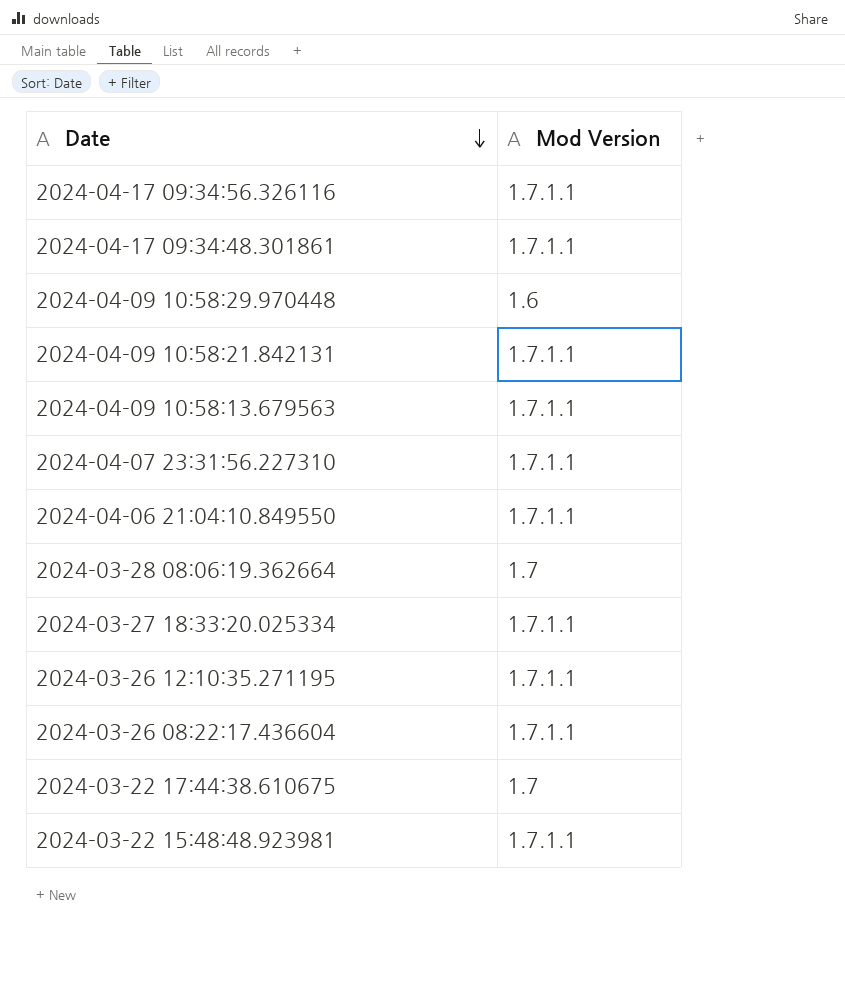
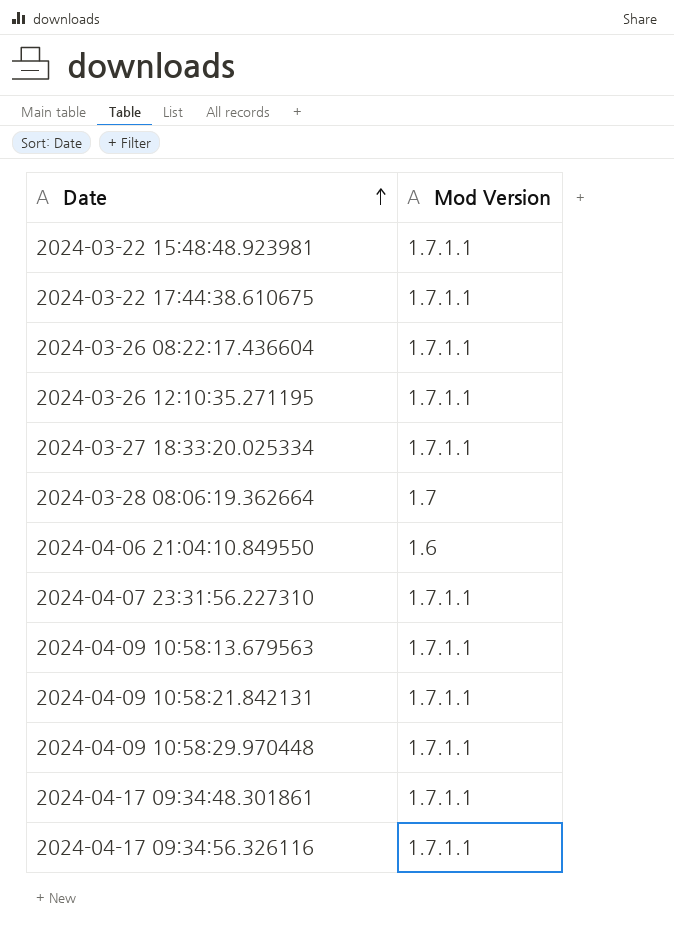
row order: Date descending -> Date ascending
2024-03-22 17:44:38.610675 | Mod Version: 1.7 -> 1.7.1.1
2024-04-06 21:04:10.849550 | Mod Version: 1.7.1.1 -> 1.6
2024-04-09 10:58:29.970448 | Mod Version: 1.6 -> 1.7.1.1

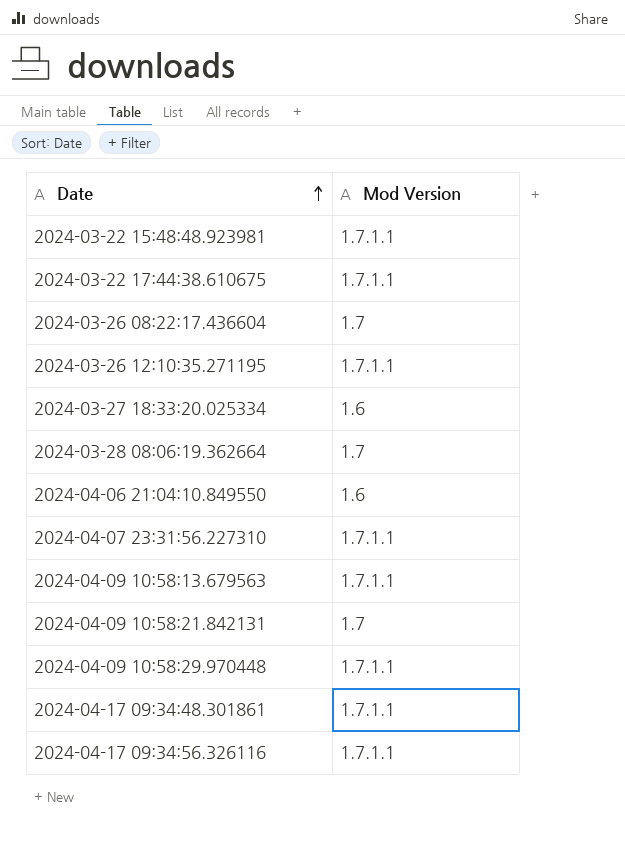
2024-03-26 08:22:17.436604 | Mod Version: 1.7.1.1 -> 1.7
2024-03-27 18:33:20.025334 | Mod Version: 1.7.1.1 -> 1.6
2024-04-09 10:58:21.842131 | Mod Version: 1.7.1.1 -> 1.7

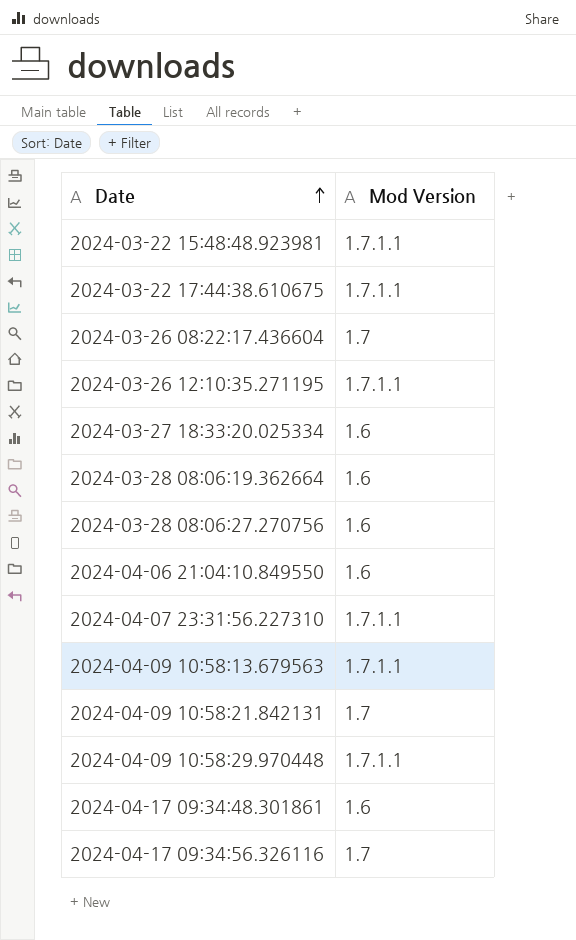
2024-03-28 08:06:19.362664 | Mod Version: 1.7 -> 1.6
row 2024-03-28 08:06:27.270756: none -> 1.6
2024-04-17 09:34:48.301861 | Mod Version: 1.7.1.1 -> 1.6
2024-04-17 09:34:56.326116 | Mod Version: 1.7.1.1 -> 1.7

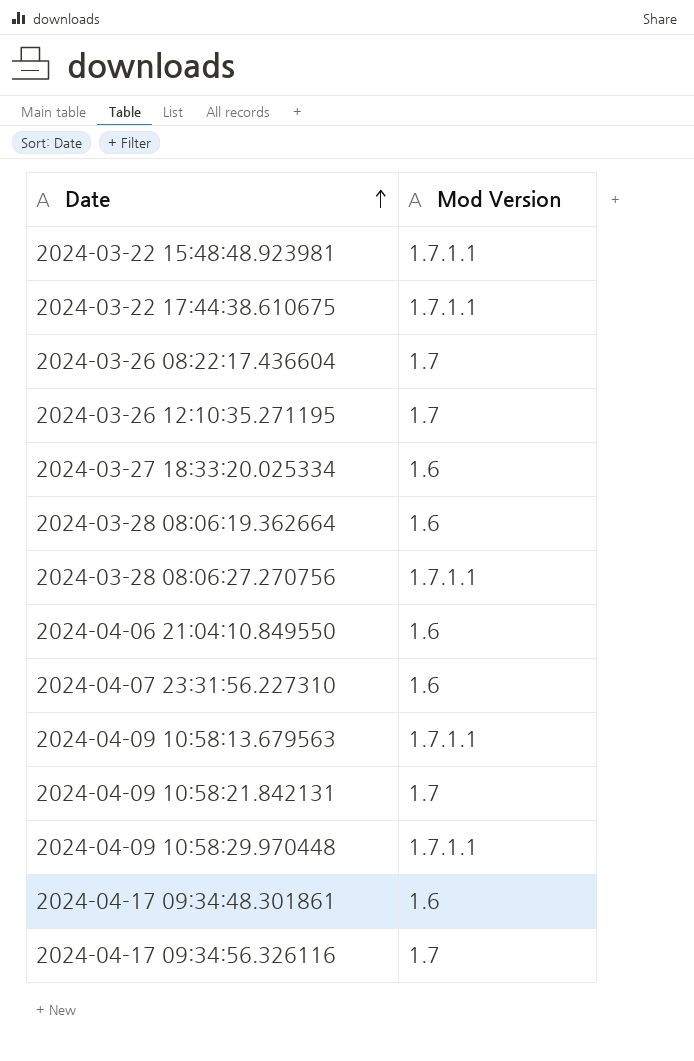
2024-03-26 12:10:35.271195 | Mod Version: 1.7.1.1 -> 1.7
2024-03-28 08:06:27.270756 | Mod Version: 1.6 -> 1.7.1.1
2024-04-07 23:31:56.227310 | Mod Version: 1.7.1.1 -> 1.6

